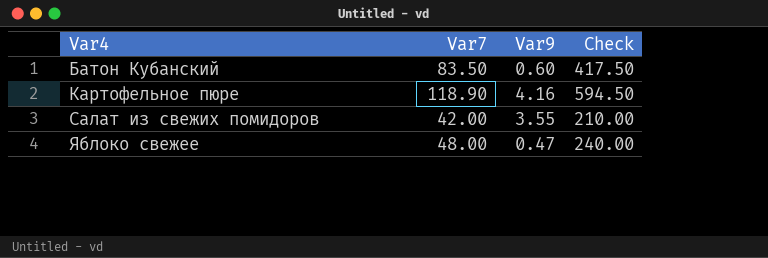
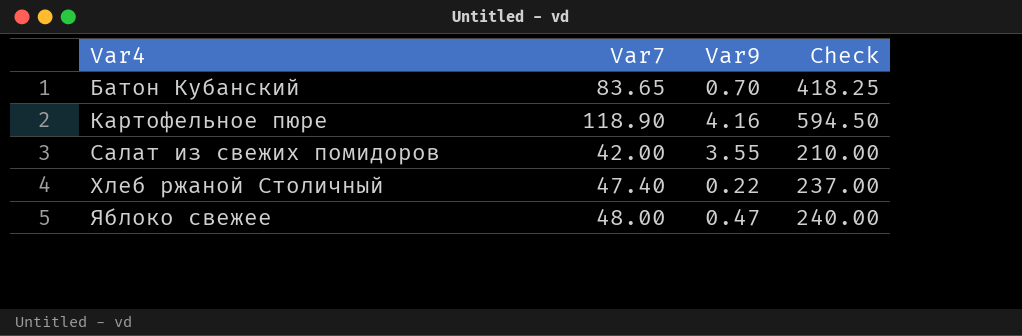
Батон Кубанский | Var7: 83.50 -> 83.65
Батон Кубанский | Var9: 0.60 -> 0.70
Батон Кубанский | Check: 417.50 -> 418.25
row Хлеб ржаной Столичный: none -> 47.40 | 0.22 | 237.00

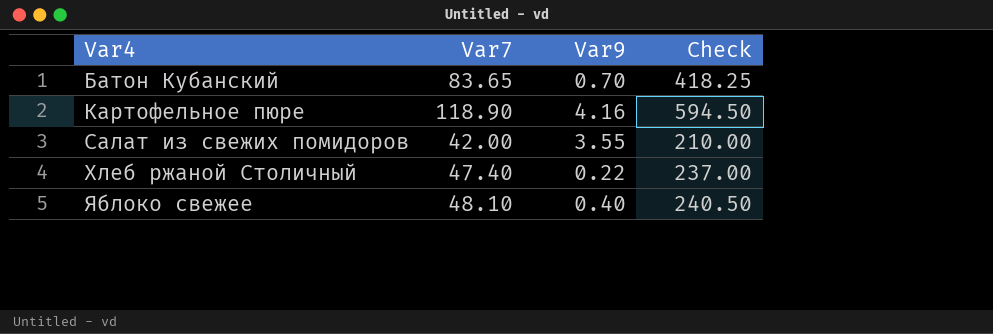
Яблоко свежее | Var7: 48.00 -> 48.10
Яблоко свежее | Var9: 0.47 -> 0.40
Яблоко свежее | Check: 240.00 -> 240.50

